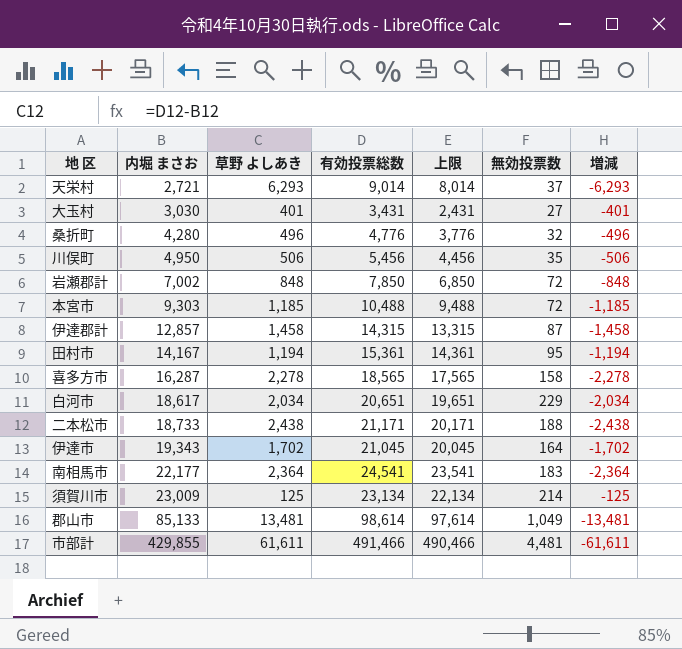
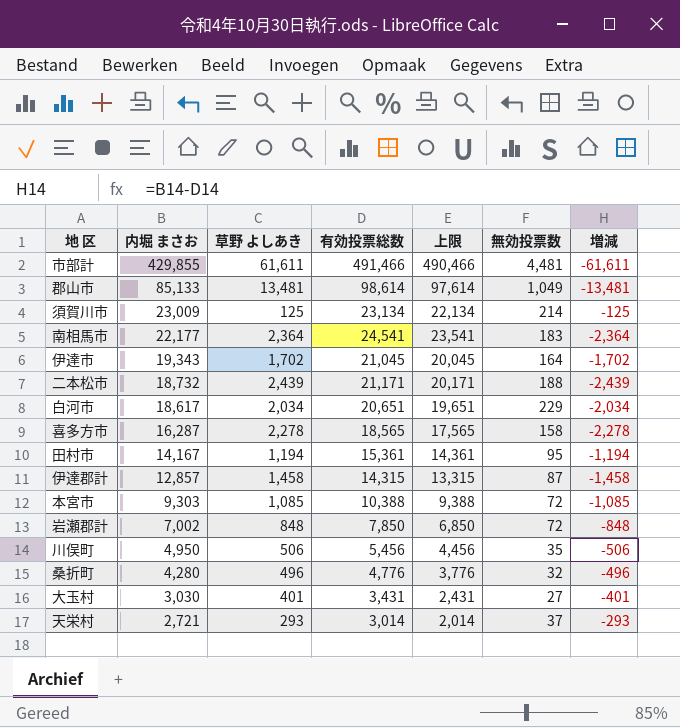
row order: 内堀 まさお ascending -> 内堀 まさお descending
二本松市 | 内堀 まさお: 18,733 -> 18,732
二本松市 | 草野 よしあき: 2,438 -> 2,439
二本松市 | 増減: -2,438 -> -2,439
本宮市 | 草野 よしあき: 1,185 -> 1,085
本宮市 | 有効投票総数: 10,488 -> 10,388
本宮市 | 上限: 9,488 -> 9,388
本宮市 | 増減: -1,185 -> -1,085
天栄村 | 草野 よしあき: 6,293 -> 293
天栄村 | 有効投票総数: 9,014 -> 3,014
天栄村 | 上限: 8,014 -> 2,014
天栄村 | 増減: -6,293 -> -293

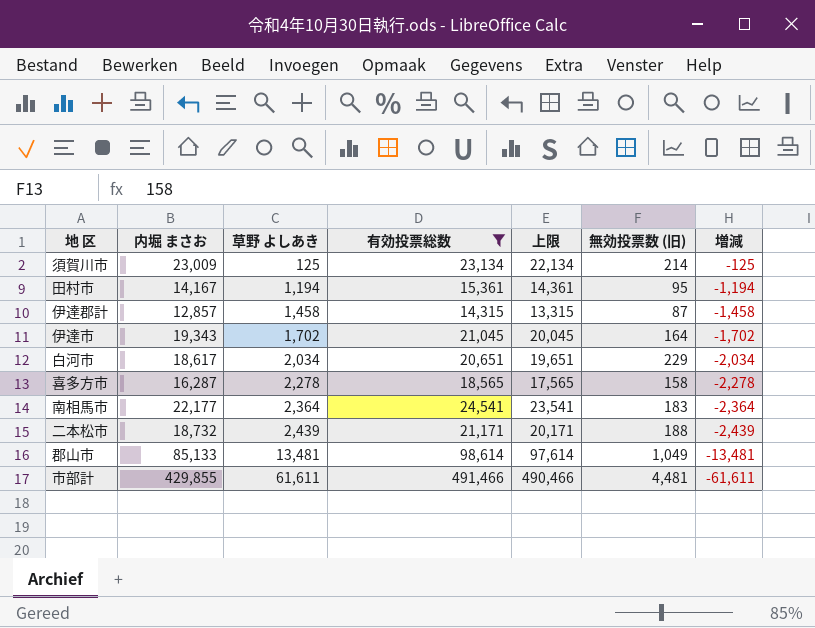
filter: none -> 有効投票総数 >= 14,315
row order: 内堀 まさお descending -> 草野 よしあき ascending
column name: 無効投票数 -> 無効投票数 (旧)

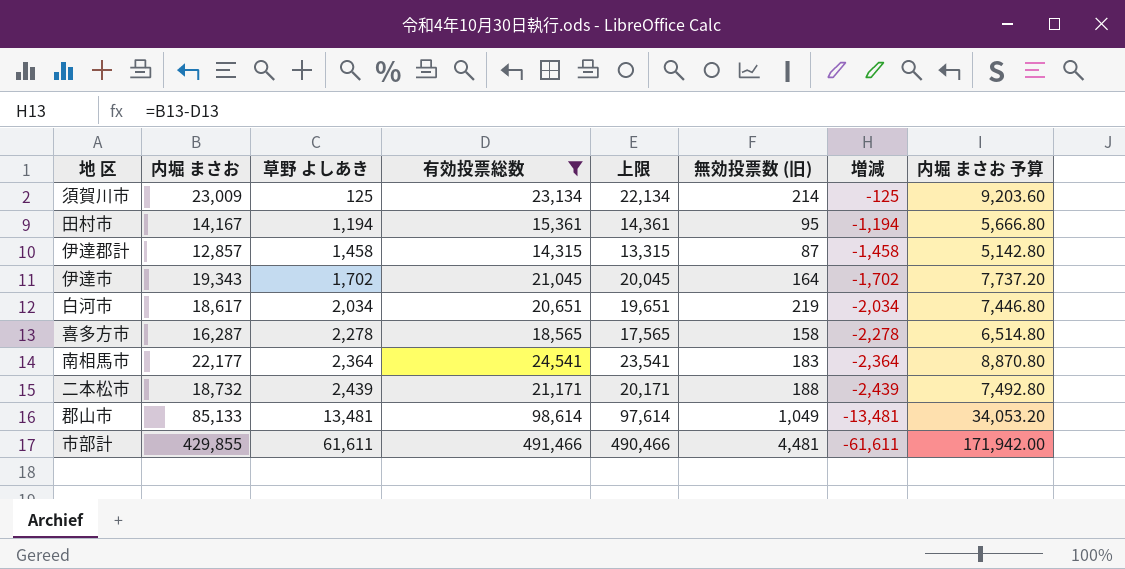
column 内堀 まさお 予算 | formula: none -> [内堀 まさお] * 0.4
白河市 | 無効投票数 (旧): 229 -> 219

